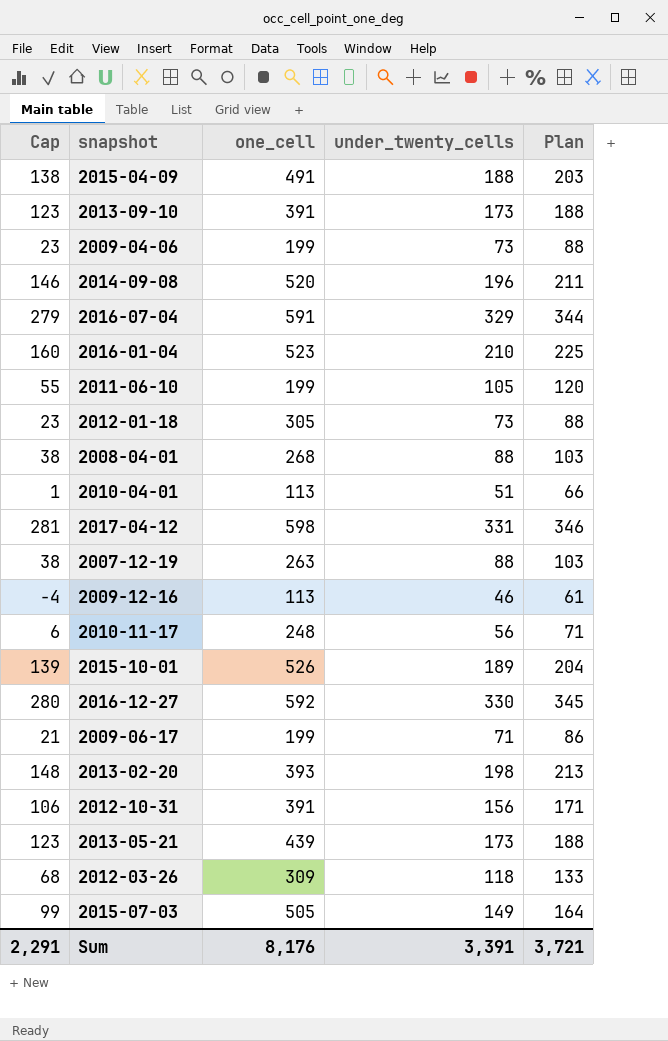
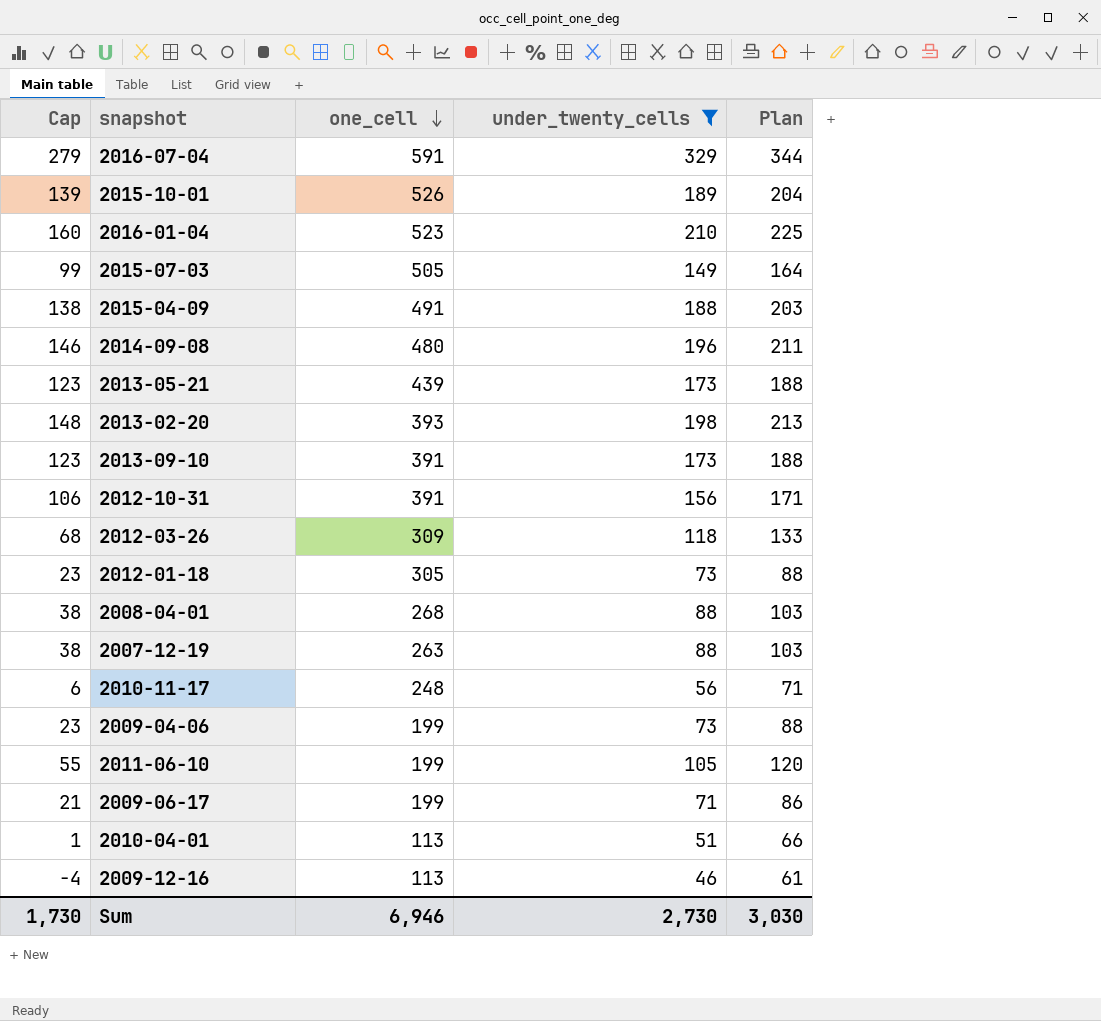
filter: none -> under_twenty_cells <= 329
row order: none -> one_cell descending
2014-09-08 | one_cell: 520 -> 480
Sum | Cap: 2,291 -> 1,730
Sum | one_cell: 8,176 -> 6,946
Sum | under_twenty_cells: 3,391 -> 2,730
Sum | Plan: 3,721 -> 3,030

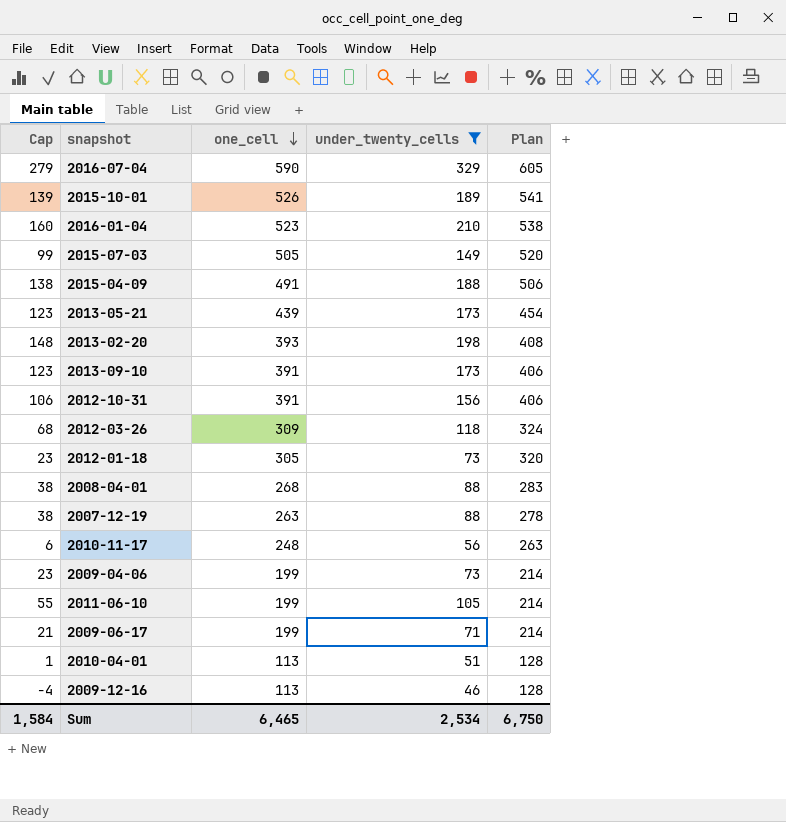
column Plan | formula: [under_twenty_cells] + 15 -> [one_cell] + 15
row 2014-09-08: 146 | 480 | 196 | 211 -> none
2016-07-04 | one_cell: 591 -> 590
Sum | Cap: 1,730 -> 1,584
Sum | one_cell: 6,946 -> 6,465
Sum | under_twenty_cells: 2,730 -> 2,534
Sum | Plan: 3,030 -> 6,750

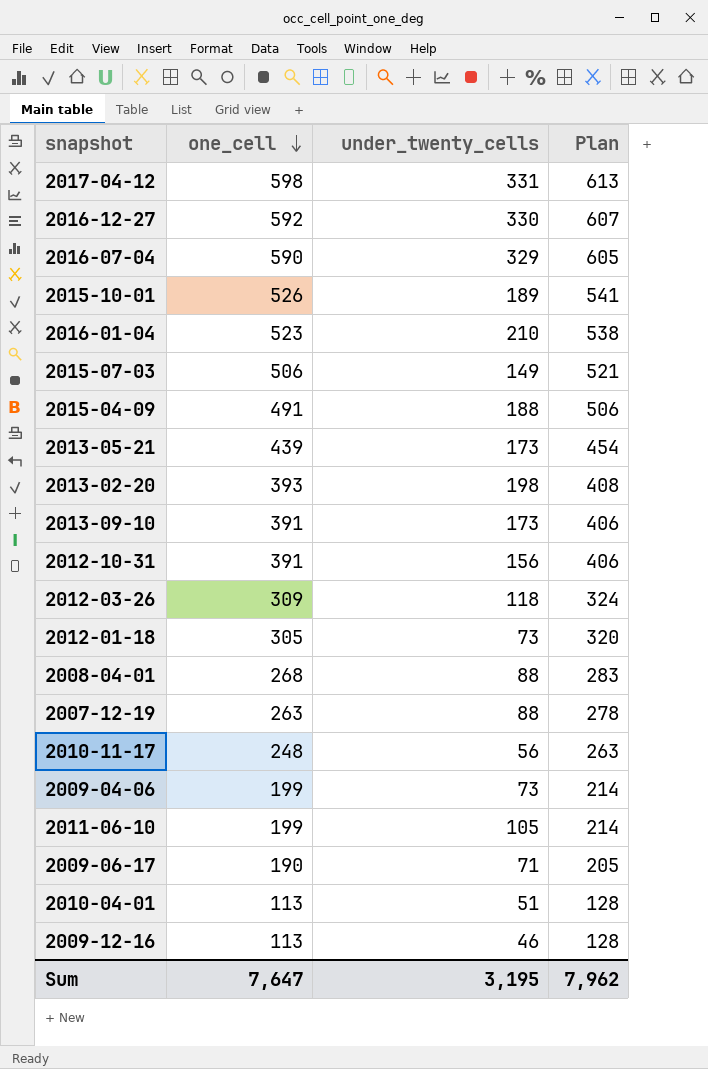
filter: under_twenty_cells <= 329 -> none
column Cap | formula: [under_twenty_cells] - 50 -> none
2015-07-03 | one_cell: 505 -> 506
2015-07-03 | Plan: 520 -> 521
2009-06-17 | one_cell: 199 -> 190
2009-06-17 | Plan: 214 -> 205
Sum | one_cell: 6,465 -> 7,647
Sum | under_twenty_cells: 2,534 -> 3,195
Sum | Plan: 6,750 -> 7,962

